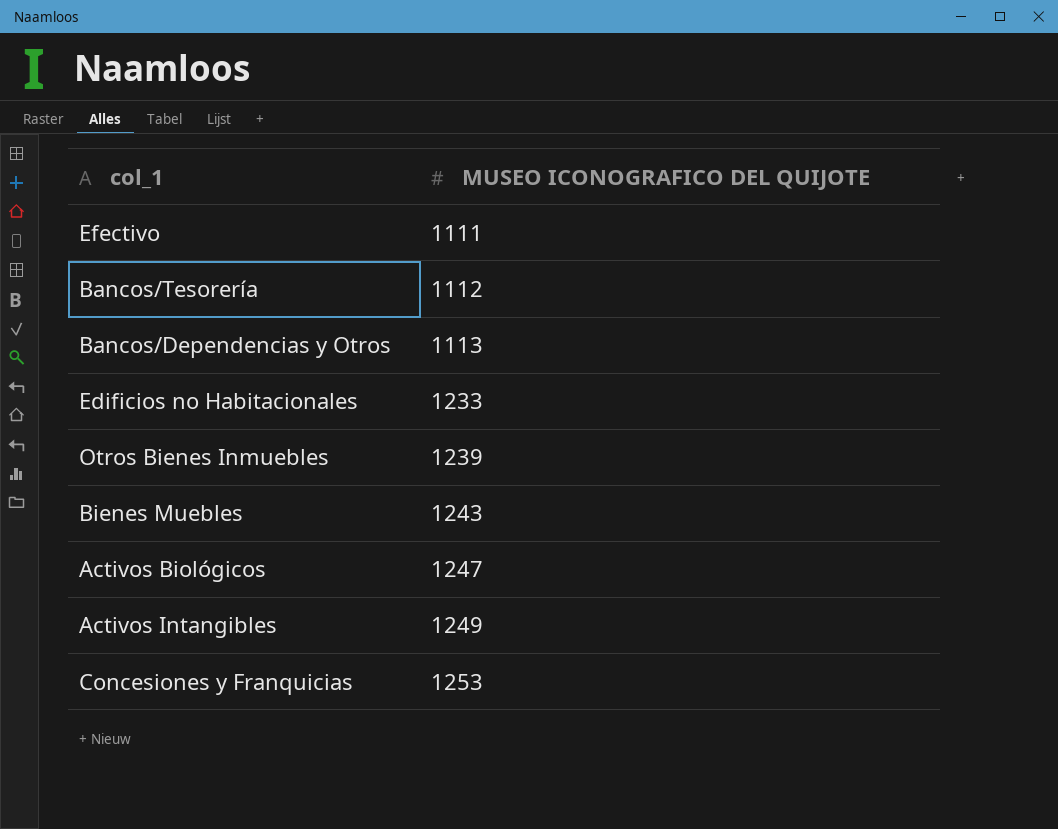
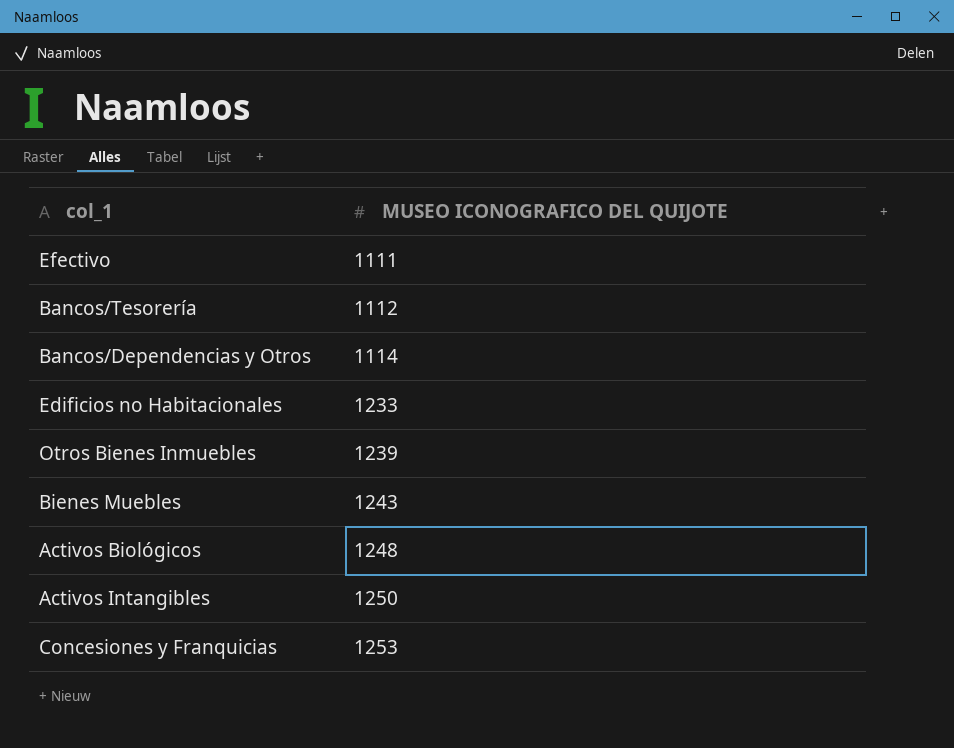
Bancos/Dependencias y Otros | MUSEO ICONOGRAFICO DEL QUIJOTE: 1113 -> 1114
Activos Biológicos | MUSEO ICONOGRAFICO DEL QUIJOTE: 1247 -> 1248
Activos Intangibles | MUSEO ICONOGRAFICO DEL QUIJOTE: 1249 -> 1250

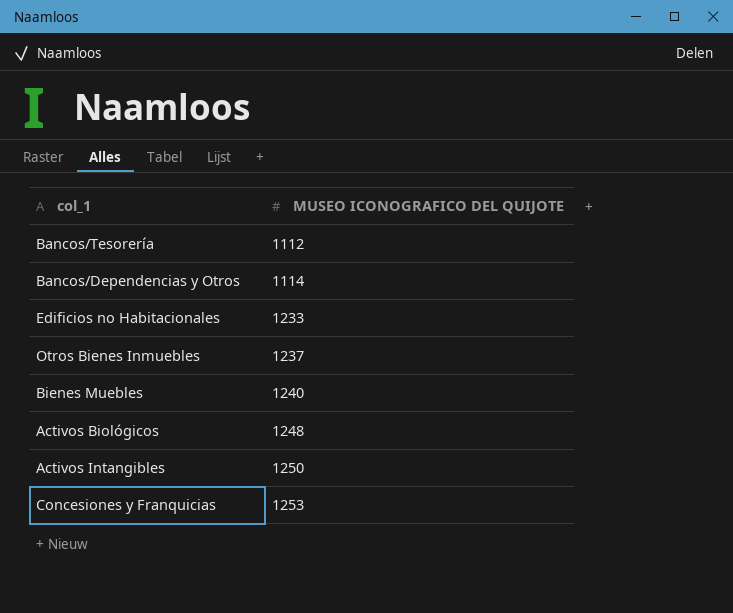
row Efectivo: 1111 -> none
Otros Bienes Inmuebles | MUSEO ICONOGRAFICO DEL QUIJOTE: 1239 -> 1237
Bienes Muebles | MUSEO ICONOGRAFICO DEL QUIJOTE: 1243 -> 1240

